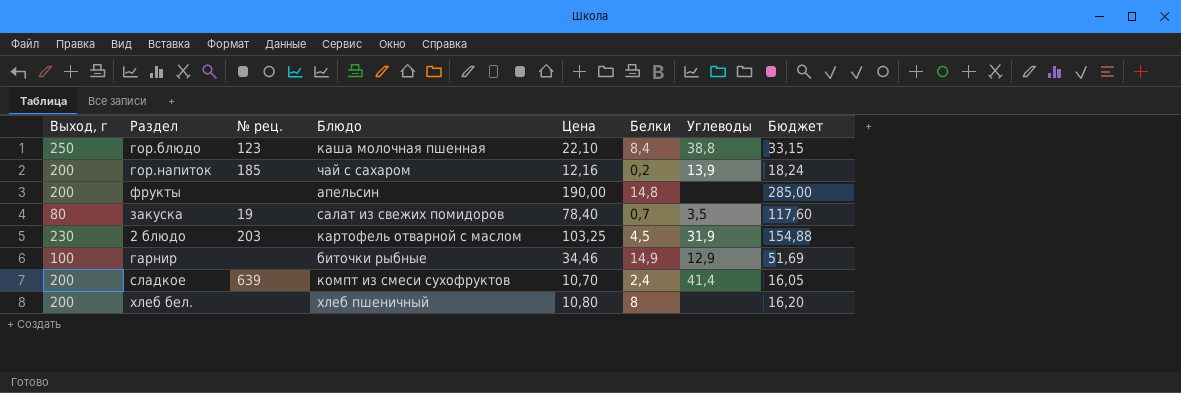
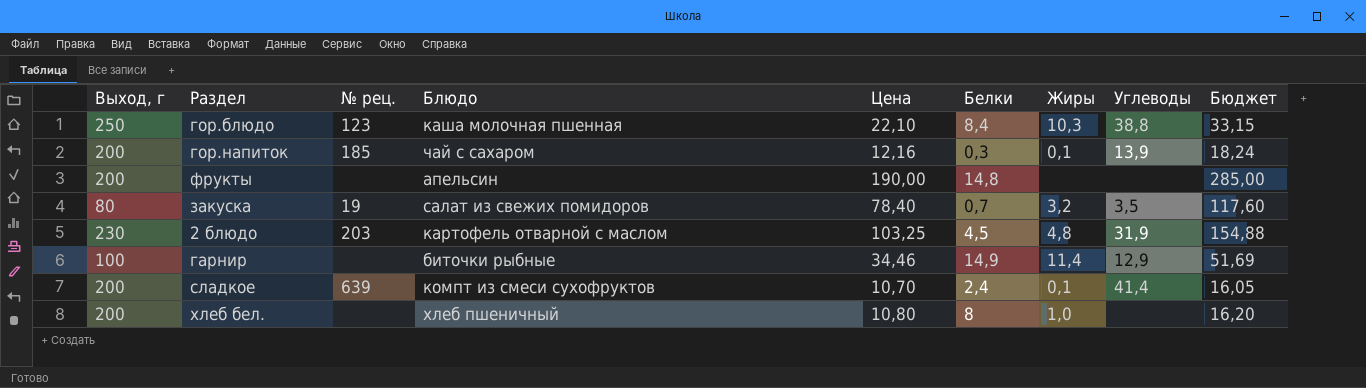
column Жиры | position: none -> 7
гор.напиток | Белки: 0,2 -> 0,3

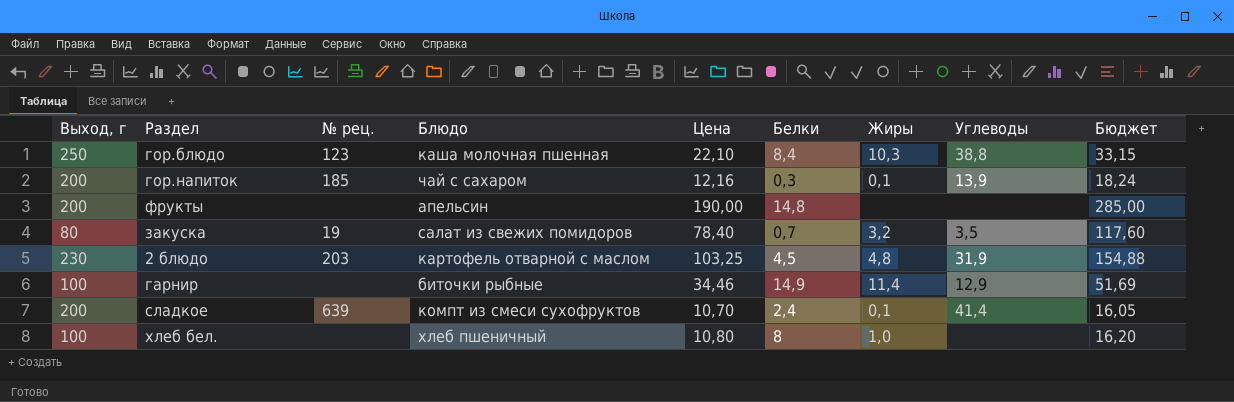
хлеб бел. | Выход, г: 200 -> 100

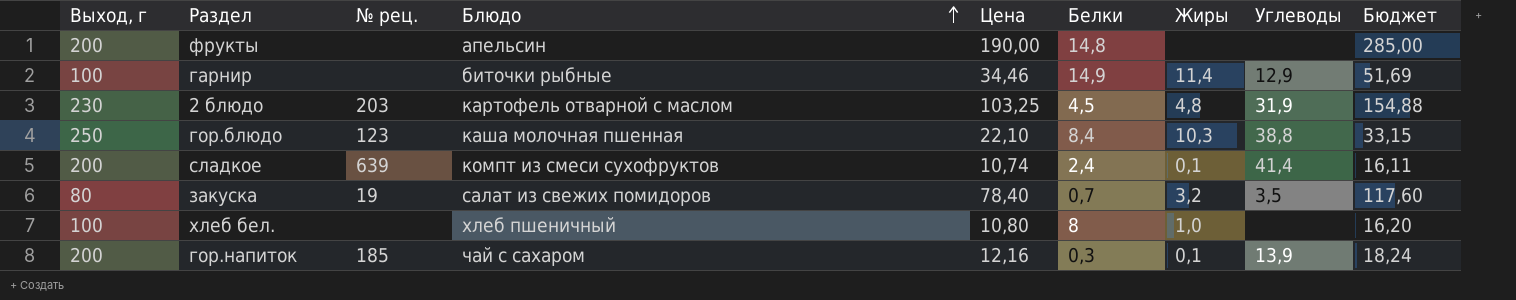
row order: none -> Блюдо ascending
сладкое | Цена: 10,70 -> 10,74
сладкое | Бюджет: 16,05 -> 16,11

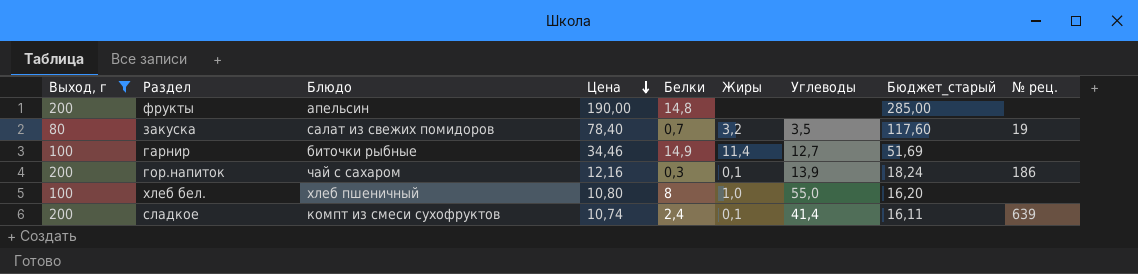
filter: none -> Выход, г <= 200
row order: Блюдо ascending -> Цена descending
column name: Бюджет -> Бюджет_старый
column № рец. | position: 3 -> 9
гарнир | Углеводы: 12,9 -> 12,7
гор.напиток | № рец.: 185 -> 186
хлеб бел. | Углеводы: none -> 55,0

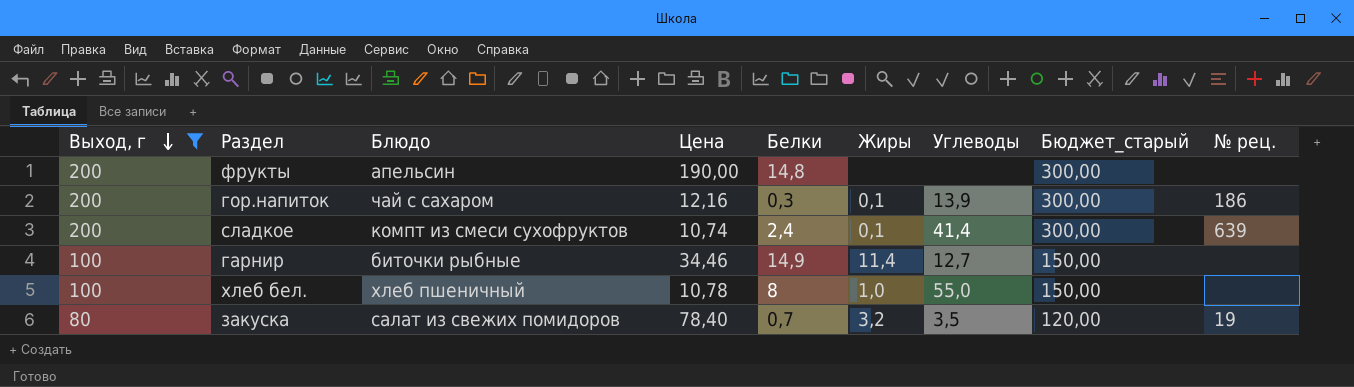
row order: Цена descending -> Выход, г descending
column Бюджет_старый | formula: [Цена] * 1,5 -> [Выход, г] * 1,5
хлеб бел. | Цена: 10,80 -> 10,78

